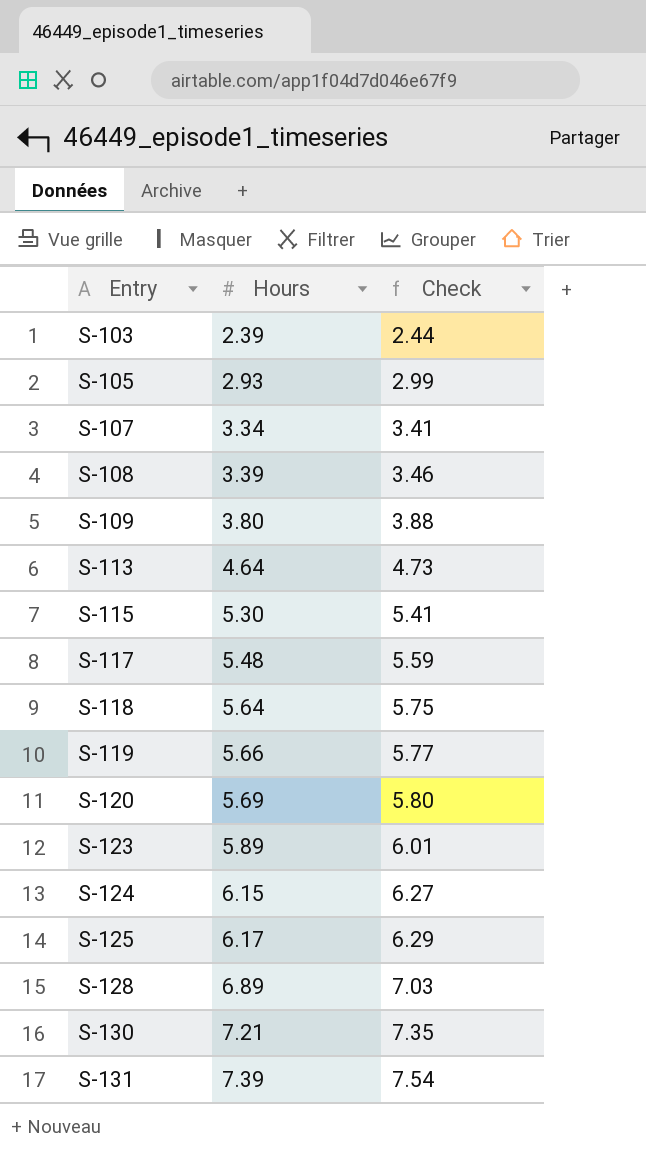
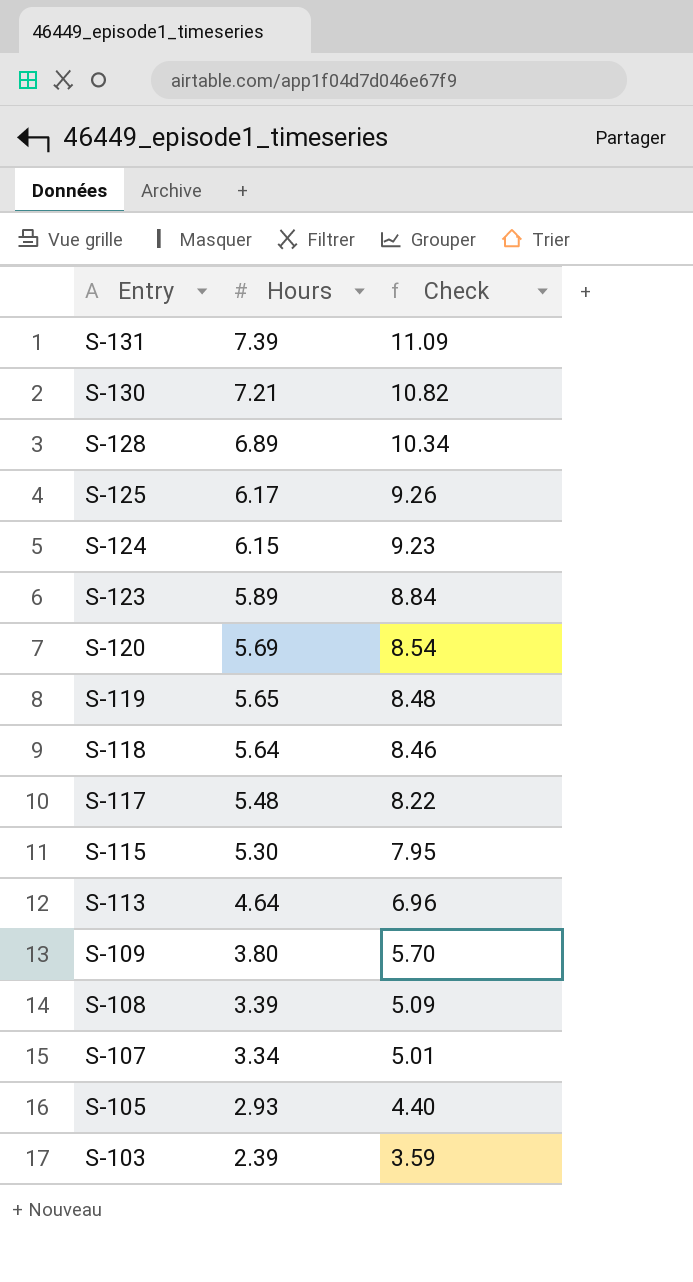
row order: Entry ascending -> Entry descending
column Check | formula: [Hours] * 1.02 -> [Hours] * 1.5
S-119 | Hours: 5.66 -> 5.65

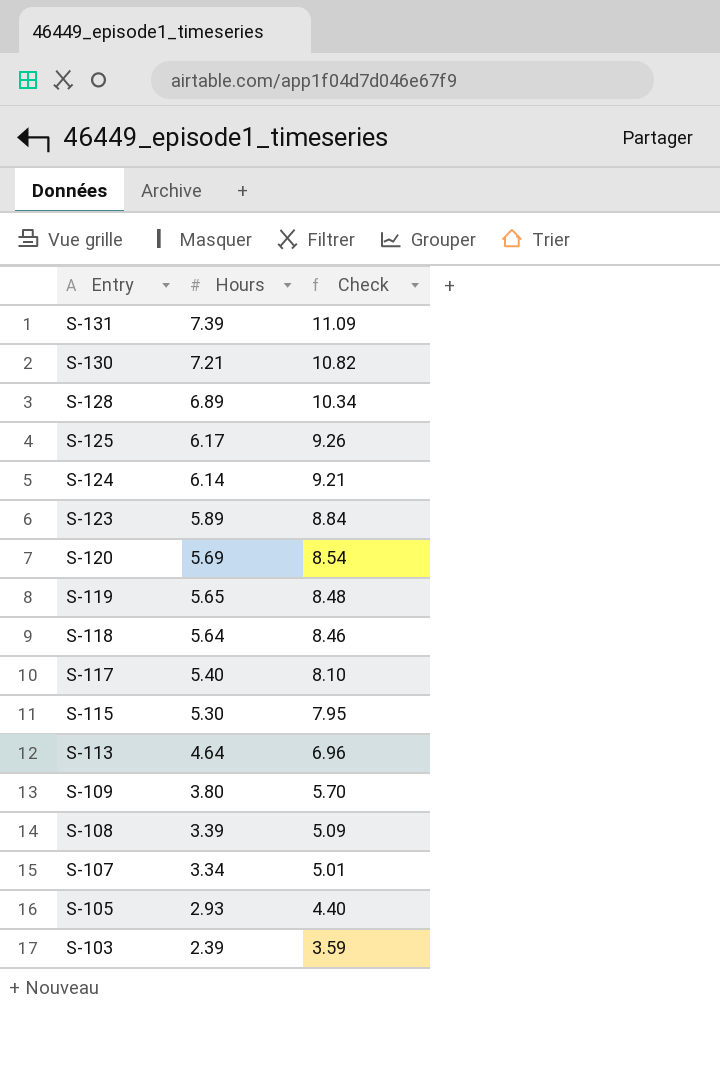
S-124 | Hours: 6.15 -> 6.14
S-124 | Check: 9.23 -> 9.21
S-117 | Hours: 5.48 -> 5.40
S-117 | Check: 8.22 -> 8.10

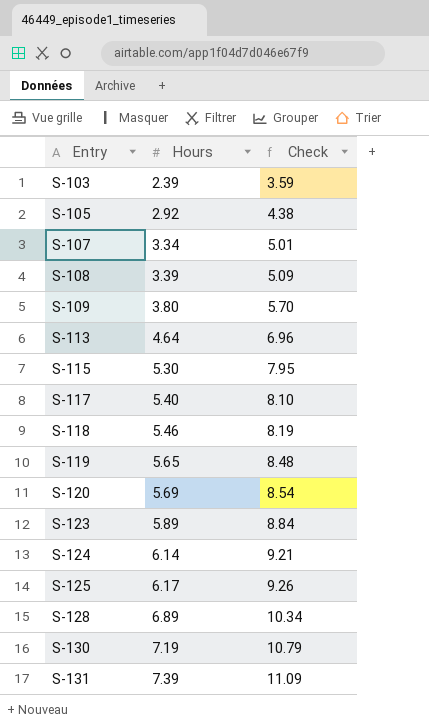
row order: Entry descending -> Entry ascending
S-105 | Hours: 2.93 -> 2.92
S-105 | Check: 4.40 -> 4.38
S-118 | Hours: 5.64 -> 5.46
S-118 | Check: 8.46 -> 8.19
S-130 | Hours: 7.21 -> 7.19
S-130 | Check: 10.82 -> 10.79

